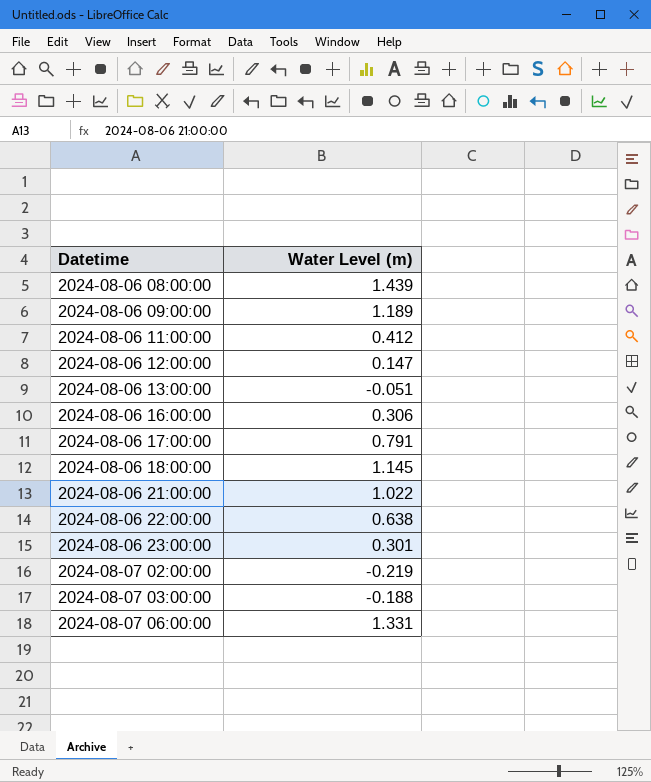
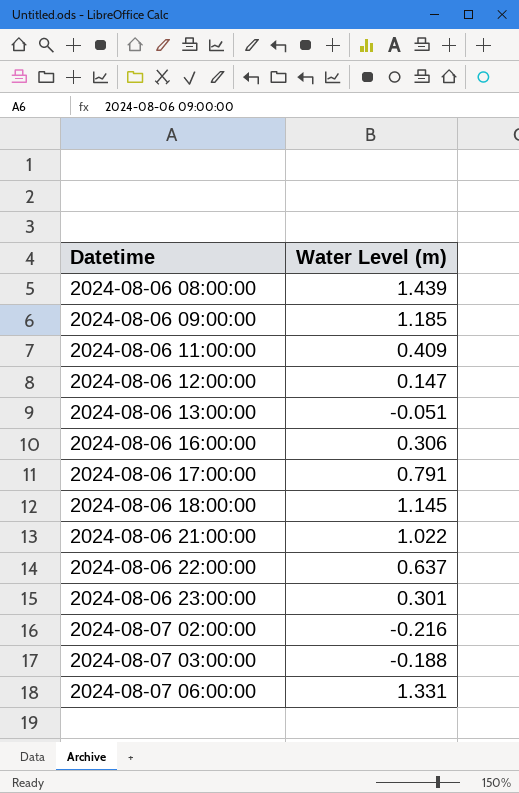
2024-08-06 09:00:00 | Water Level (m): 1.189 -> 1.185
2024-08-06 11:00:00 | Water Level (m): 0.412 -> 0.409
2024-08-06 22:00:00 | Water Level (m): 0.638 -> 0.637
2024-08-07 02:00:00 | Water Level (m): -0.219 -> -0.216

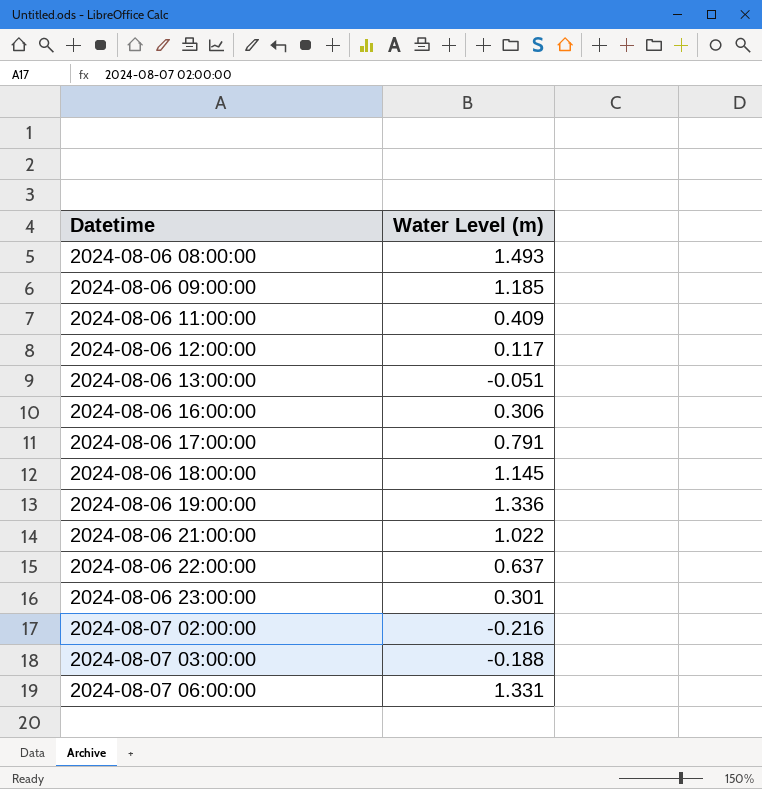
2024-08-06 08:00:00 | Water Level (m): 1.439 -> 1.493
2024-08-06 12:00:00 | Water Level (m): 0.147 -> 0.117
row 2024-08-06 19:00:00: none -> 1.336

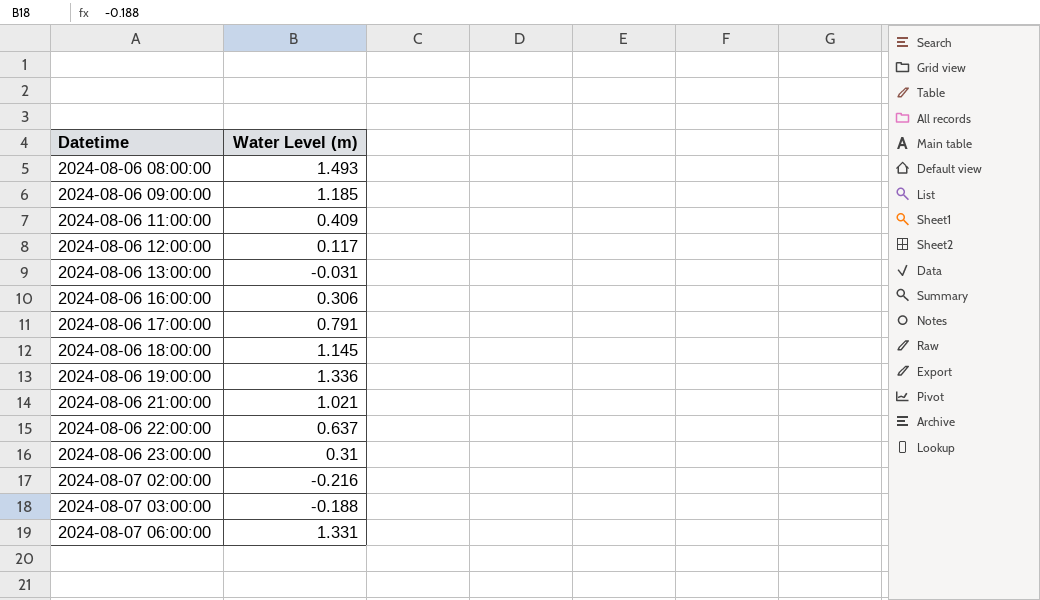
2024-08-06 13:00:00 | Water Level (m): -0.051 -> -0.031
2024-08-06 21:00:00 | Water Level (m): 1.022 -> 1.021
2024-08-06 23:00:00 | Water Level (m): 0.301 -> 0.31

